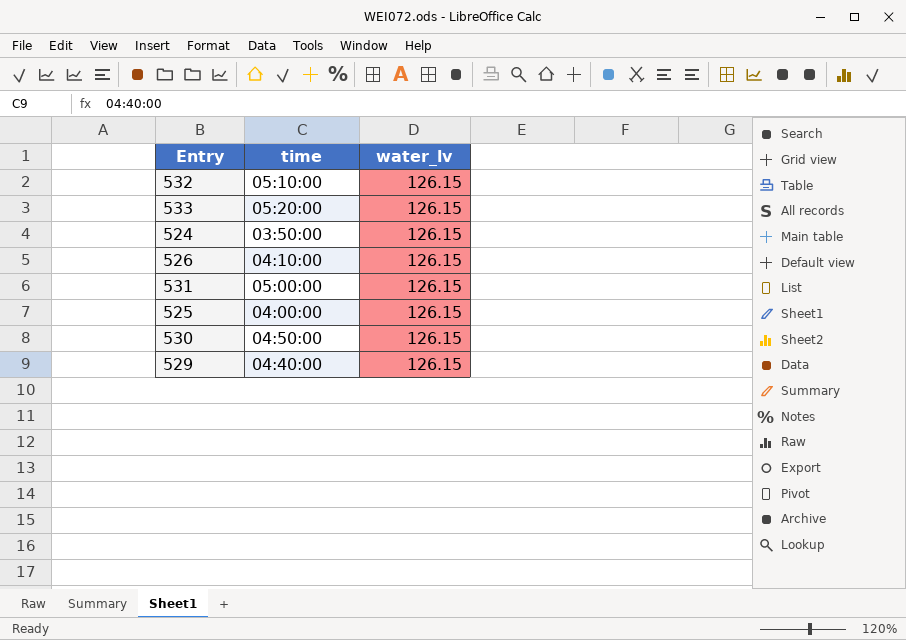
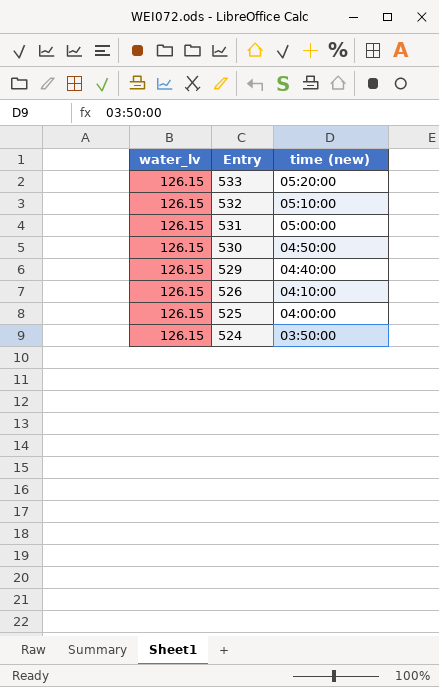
row order: none -> Entry descending
column water_lv | position: 3 -> 1
column name: time -> time (new)

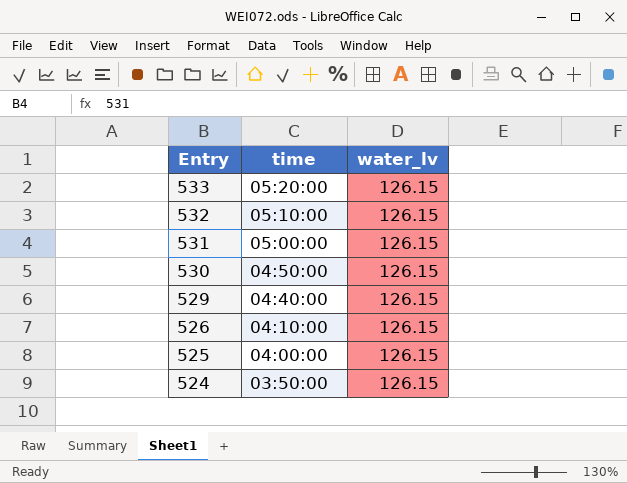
column name: time (new) -> time
column water_lv | position: 1 -> 3

